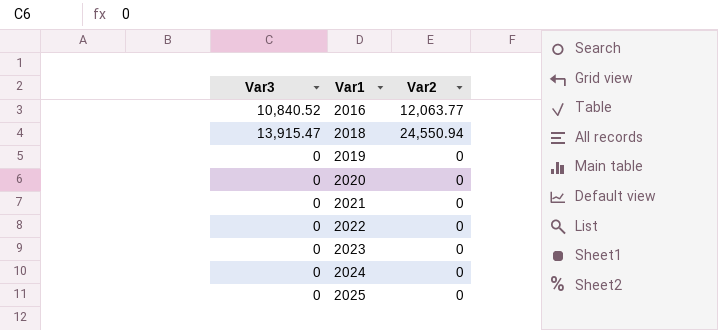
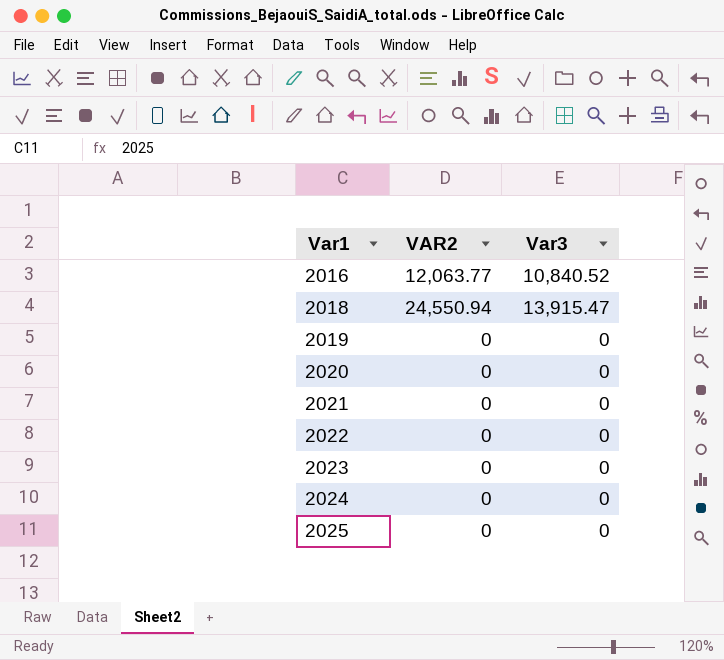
column name: Var2 -> VAR2
column Var3 | position: 1 -> 3

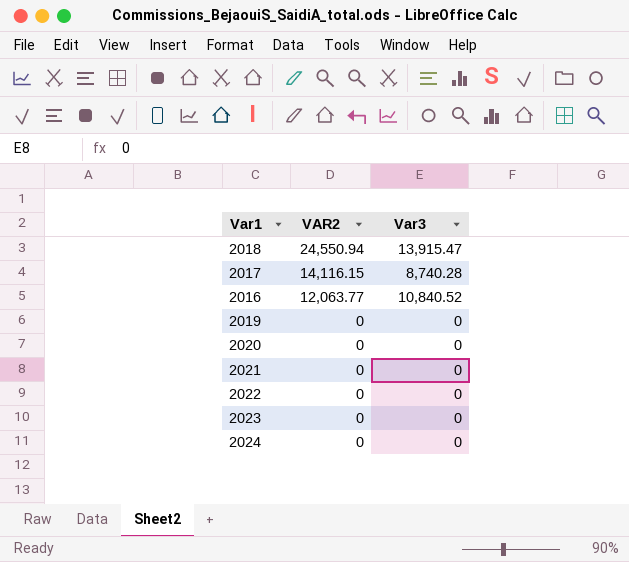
row order: Var1 ascending -> VAR2 descending
row 2025: 0 | 0 -> none
row 2017: none -> 14,116.15 | 8,740.28

